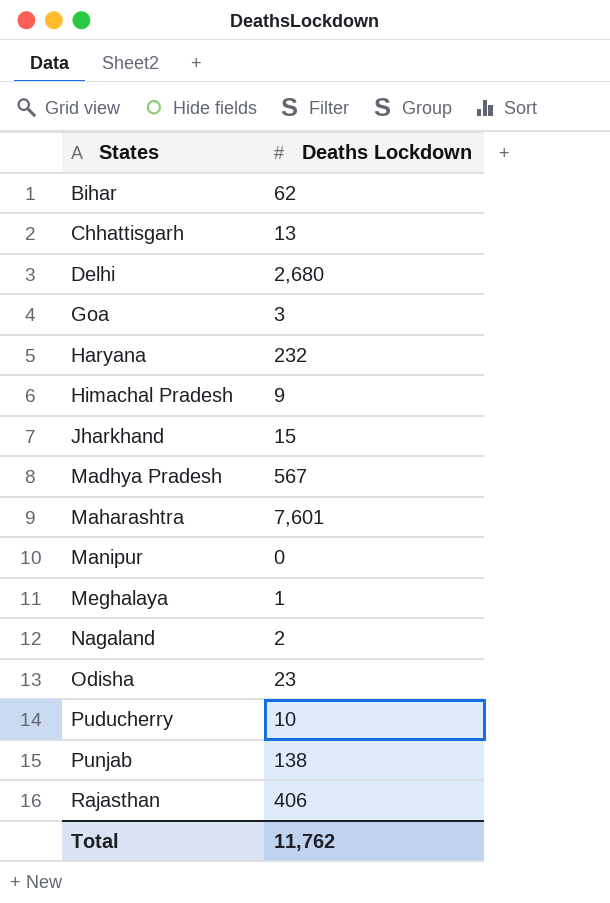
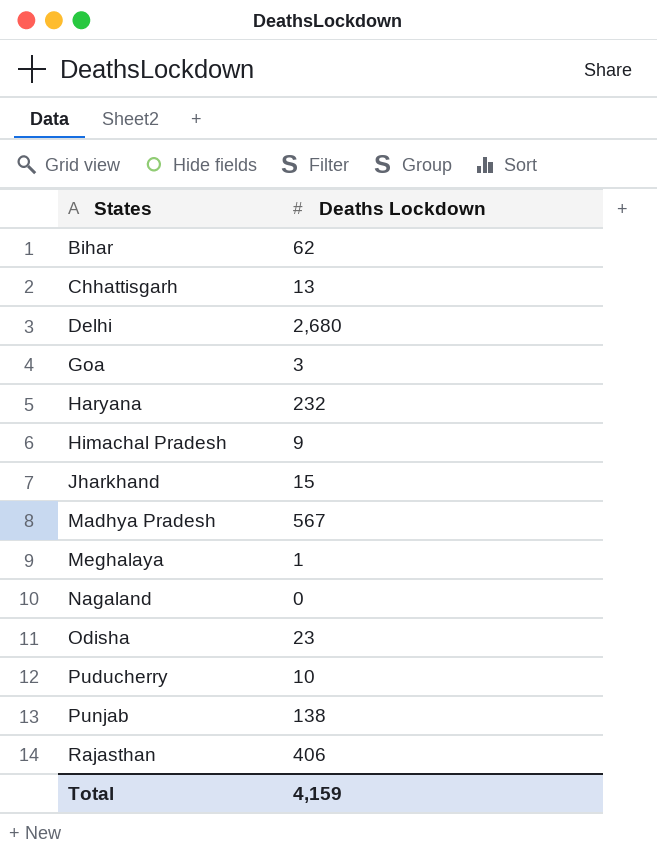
row Maharashtra: 7,601 -> none
row Manipur: 0 -> none
Nagaland | Deaths Lockdown: 2 -> 0
Total | Deaths Lockdown: 11,762 -> 4,159

